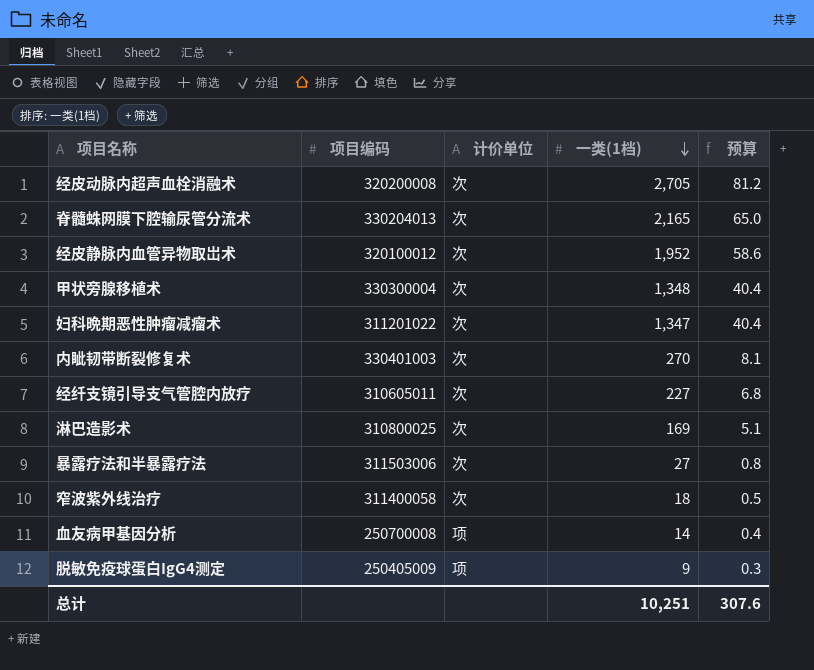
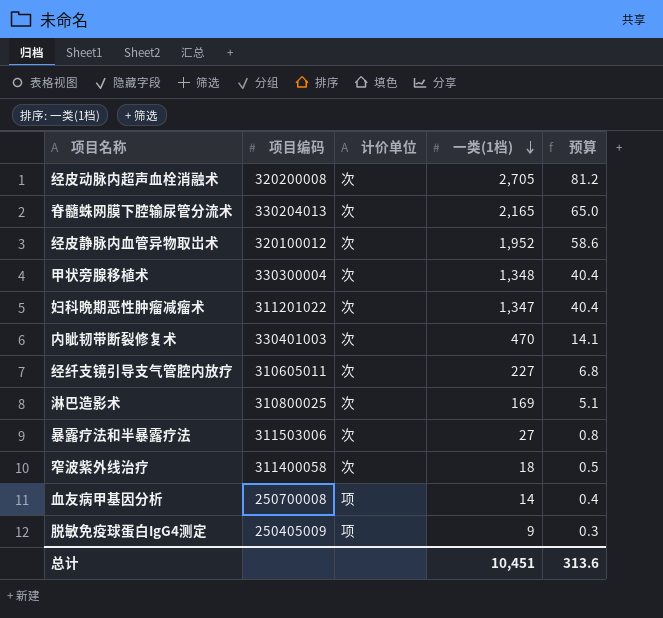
内眦韧带断裂修复术 | 一类(1档): 270 -> 470
内眦韧带断裂修复术 | 预算: 8.1 -> 14.1
总计 | 一类(1档): 10,251 -> 10,451
总计 | 预算: 307.6 -> 313.6

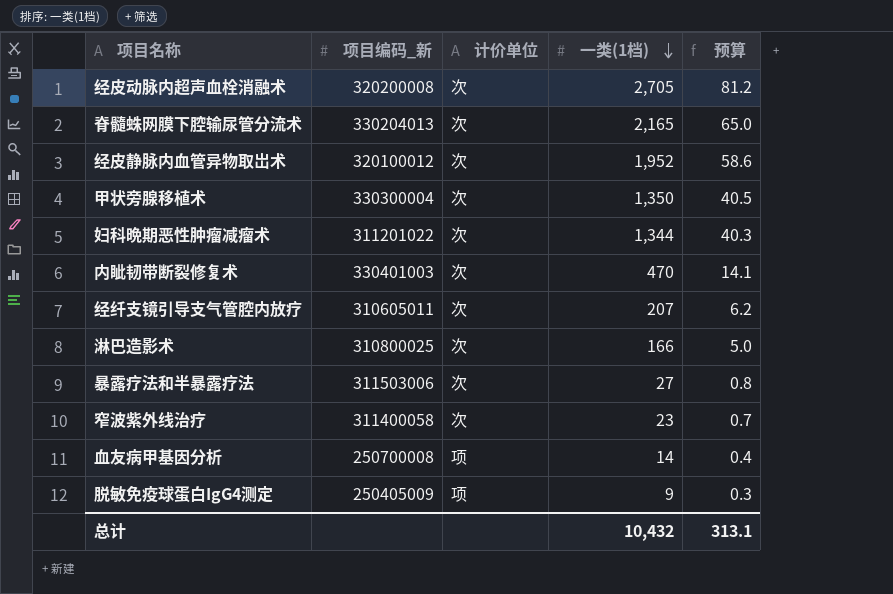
column name: 项目编码 -> 项目编码_新
甲状旁腺移植术 | 一类(1档): 1,348 -> 1,350
甲状旁腺移植术 | 预算: 40.4 -> 40.5
妇科晩期恶性肿瘤减瘤术 | 一类(1档): 1,347 -> 1,344
妇科晩期恶性肿瘤减瘤术 | 预算: 40.4 -> 40.3
经纤支镜引导支气管腔内放疗 | 一类(1档): 227 -> 207
经纤支镜引导支气管腔内放疗 | 预算: 6.8 -> 6.2
淋巴造影术 | 一类(1档): 169 -> 166
淋巴造影术 | 预算: 5.1 -> 5.0
窄波紫外线治疗 | 一类(1档): 18 -> 23
窄波紫外线治疗 | 预算: 0.5 -> 0.7
总计 | 一类(1档): 10,451 -> 10,432
总计 | 预算: 313.6 -> 313.1

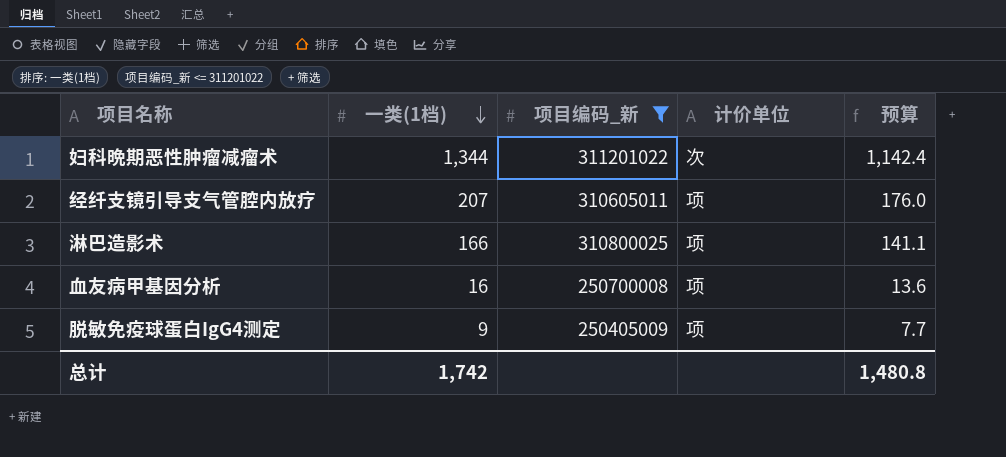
filter: none -> 项目编码_新 <= 311201022
column 一类(1档) | position: 4 -> 2
column 预算 | formula: [一类(1档)] * 0.03 -> [一类(1档)] * 0.85
经纤支镜引导支气管腔内放疗 | 计价单位: 次 -> 项
淋巴造影术 | 计价单位: 次 -> 项
血友病甲基因分析 | 一类(1档): 14 -> 16
总计 | 一类(1档): 10,432 -> 1,742
总计 | 预算: 313.1 -> 1,480.8

